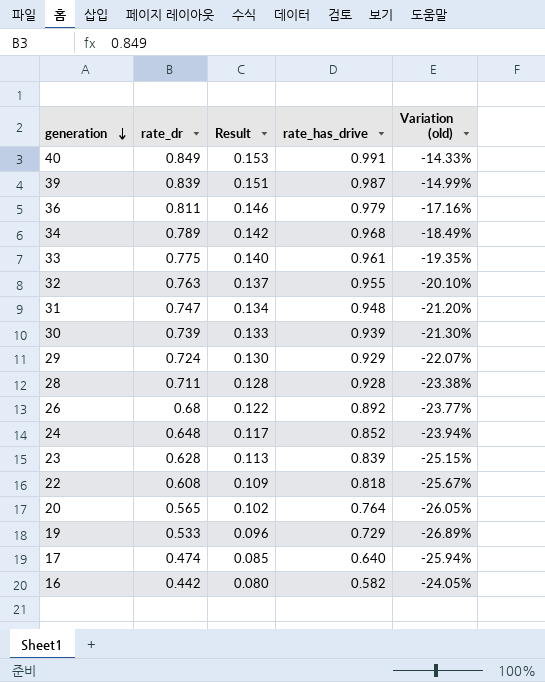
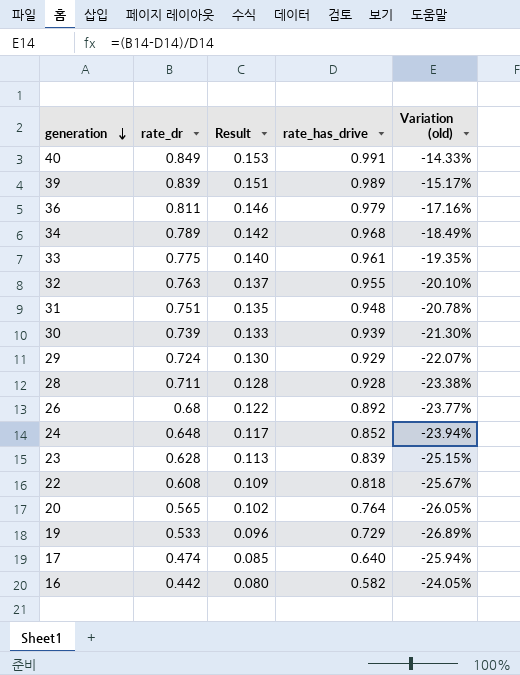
39 | rate_has_drive: 0.987 -> 0.989
39 | Variation (old): -14.99% -> -15.17%
31 | rate_dr: 0.747 -> 0.751
31 | Result: 0.134 -> 0.135
31 | Variation (old): -21.20% -> -20.78%

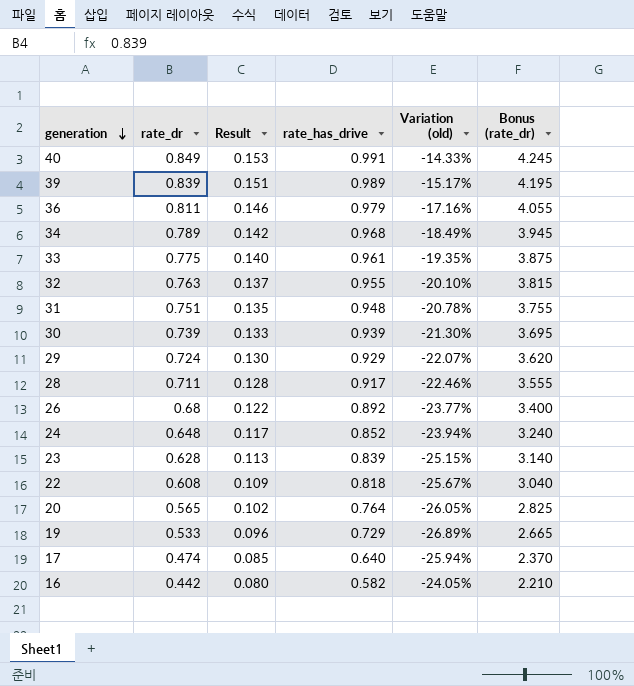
column Bonus (rate_dr) | formula: none -> [rate_dr] * 5
28 | rate_has_drive: 0.928 -> 0.917
28 | Variation (old): -23.38% -> -22.46%

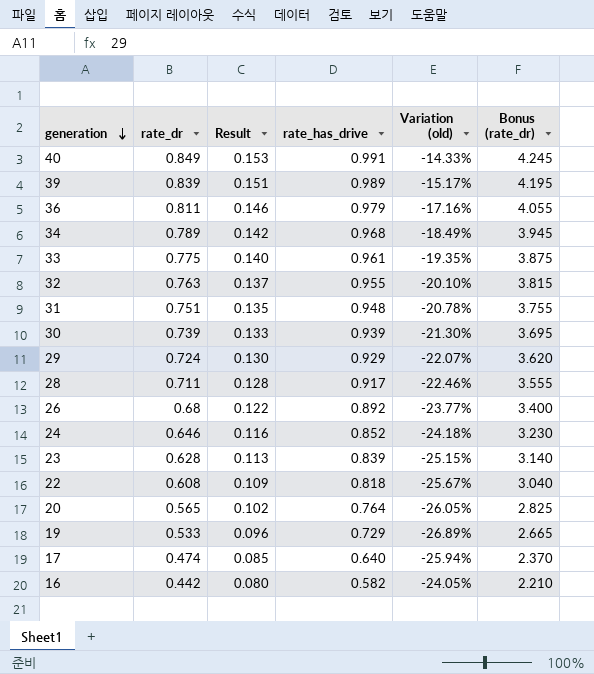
24 | rate_dr: 0.648 -> 0.646
24 | Result: 0.117 -> 0.116
24 | Variation (old): -23.94% -> -24.18%
24 | Bonus (rate_dr): 3.240 -> 3.230

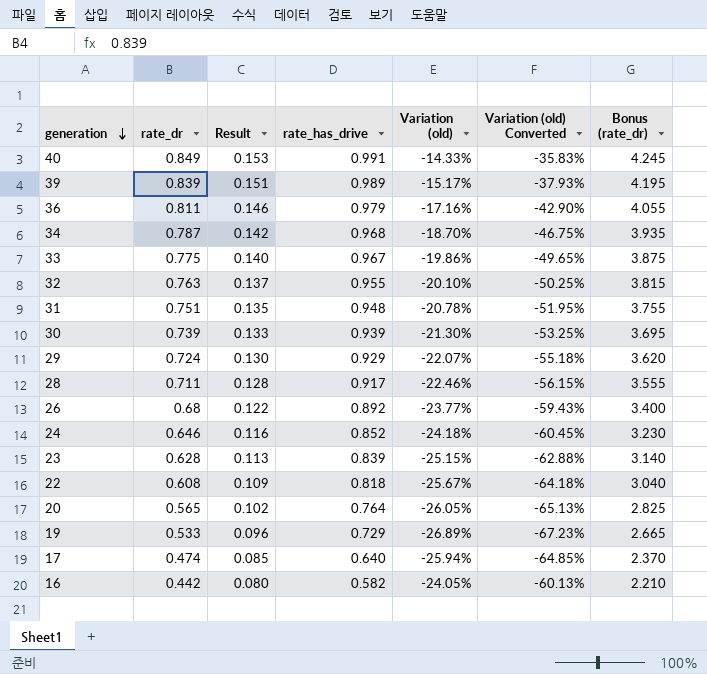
column Variation (old) Converted | formula: none -> [Variation (old)] * 2.5
34 | rate_dr: 0.789 -> 0.787
34 | Variation (old): -18.49% -> -18.70%
34 | Bonus (rate_dr): 3.945 -> 3.935
33 | rate_has_drive: 0.961 -> 0.967
33 | Variation (old): -19.35% -> -19.86%

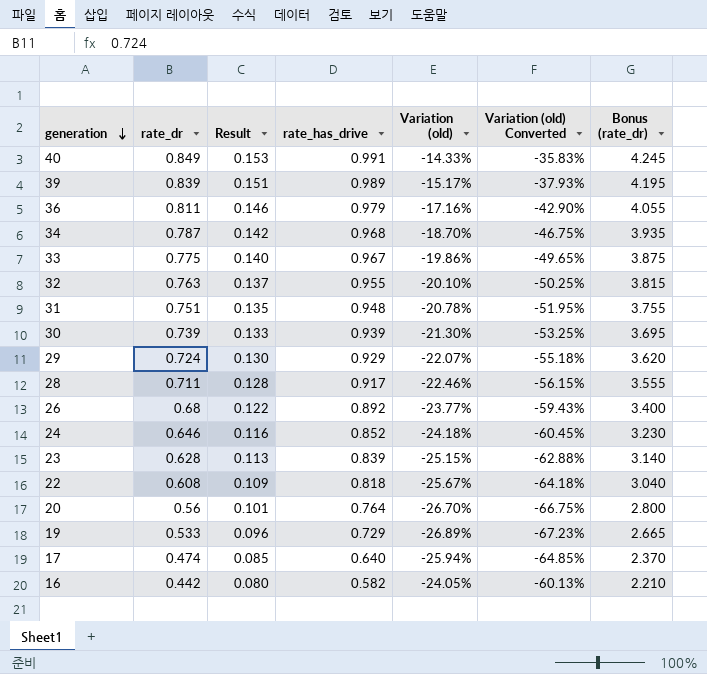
20 | rate_dr: 0.565 -> 0.56
20 | Result: 0.102 -> 0.101
20 | Variation (old): -26.05% -> -26.70%
20 | Variation (old) Converted: -65.13% -> -66.75%
20 | Bonus (rate_dr): 2.825 -> 2.800

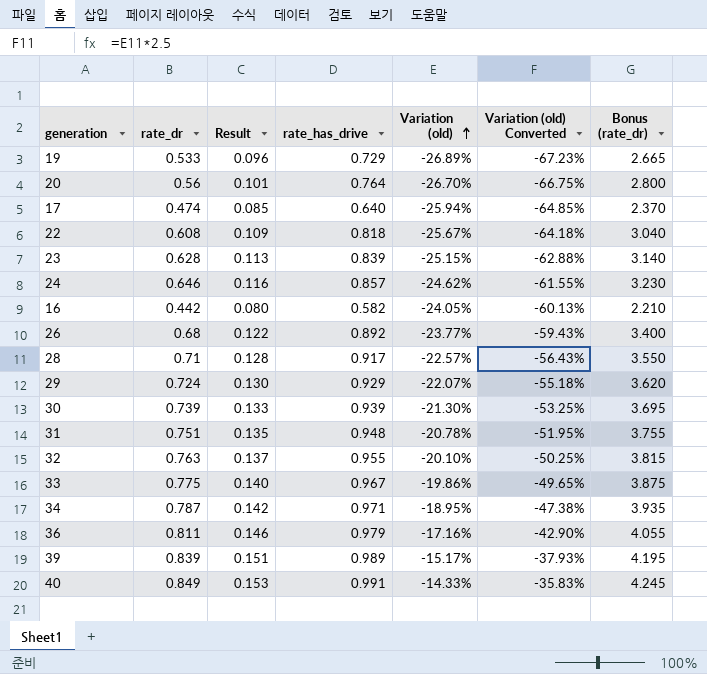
row order: generation descending -> Variation (old) ascending
24 | rate_has_drive: 0.852 -> 0.857
24 | Variation (old): -24.18% -> -24.62%
24 | Variation (old) Converted: -60.45% -> -61.55%
28 | rate_dr: 0.711 -> 0.71
28 | Variation (old): -22.46% -> -22.57%
28 | Variation (old) Converted: -56.15% -> -56.43%
28 | Bonus (rate_dr): 3.555 -> 3.550
34 | rate_has_drive: 0.968 -> 0.971
34 | Variation (old): -18.70% -> -18.95%
34 | Variation (old) Converted: -46.75% -> -47.38%

